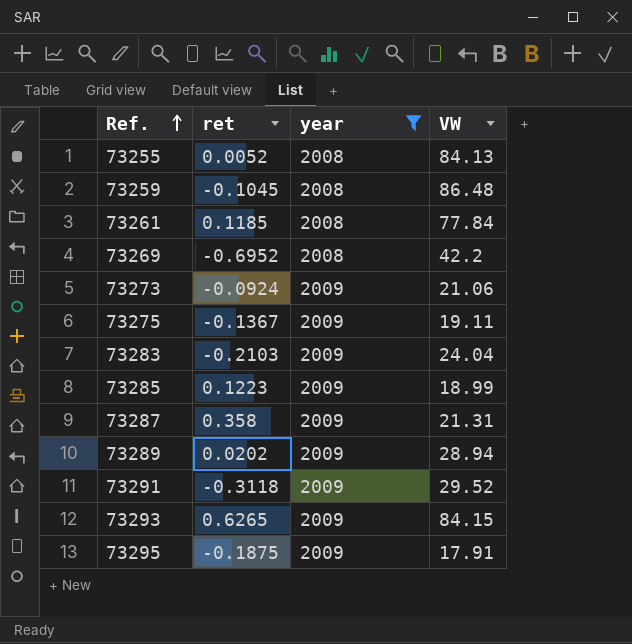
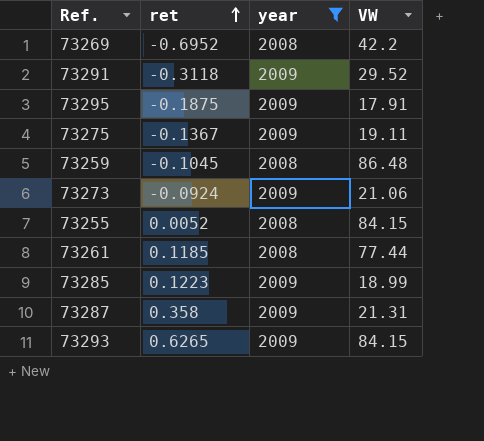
row order: Ref. ascending -> ret ascending
row 73283: -0.2103 | 2009 | 24.04 -> none
row 73289: 0.0202 | 2009 | 28.94 -> none
73255 | VW: 84.13 -> 84.15
73261 | VW: 77.84 -> 77.44

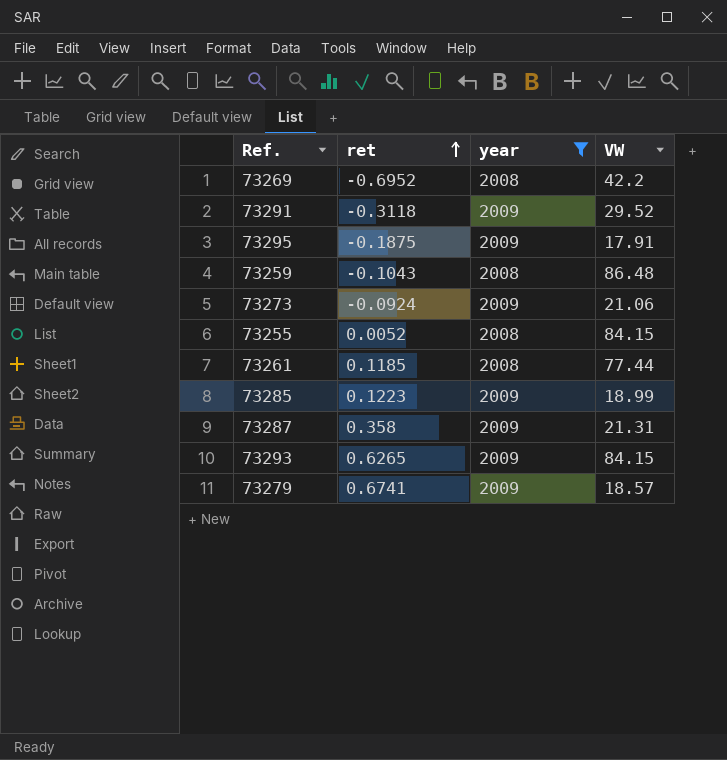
row 73275: -0.1367 | 2009 | 19.11 -> none
73259 | ret: -0.1045 -> -0.1043
row 73279: none -> 0.6741 | 2009 | 18.57

